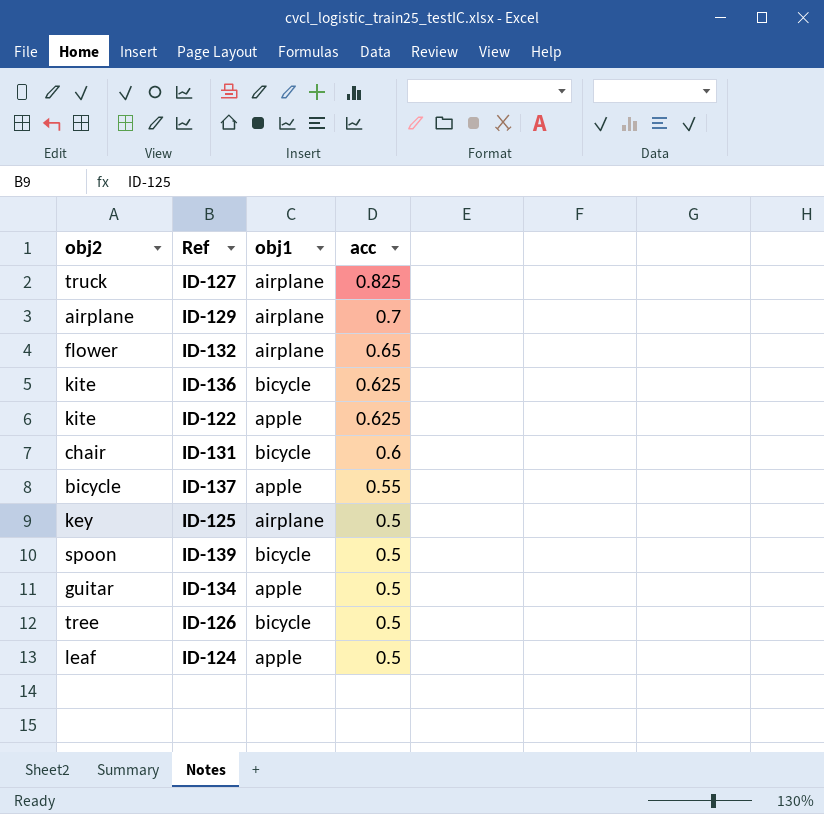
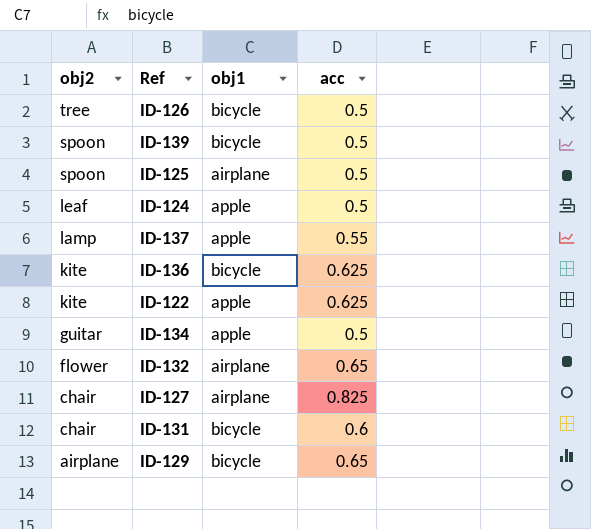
row order: acc descending -> obj2 descending
ID-125 | obj2: key -> spoon
ID-137 | obj2: bicycle -> lamp
ID-127 | obj2: truck -> chair
ID-129 | obj1: airplane -> bicycle
ID-129 | acc: 0.7 -> 0.65

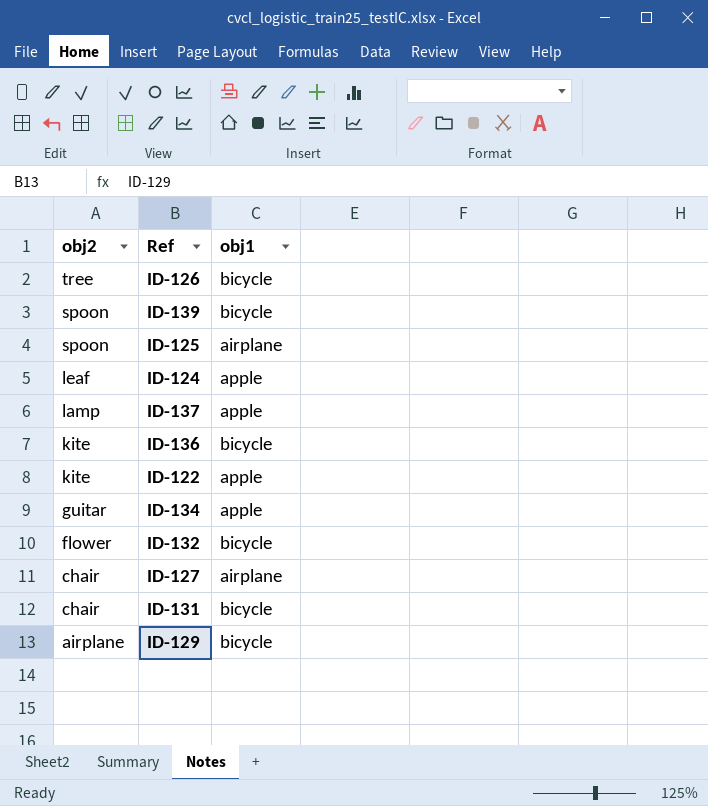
column acc | position: 4 -> none
ID-132 | obj1: airplane -> bicycle

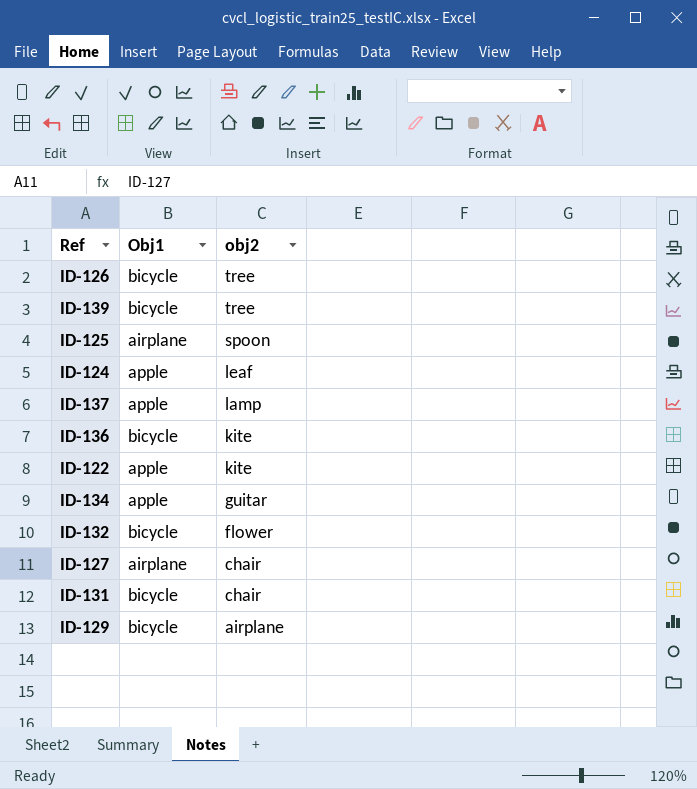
column name: obj1 -> Obj1
column obj2 | position: 1 -> 3
ID-139 | obj2: spoon -> tree

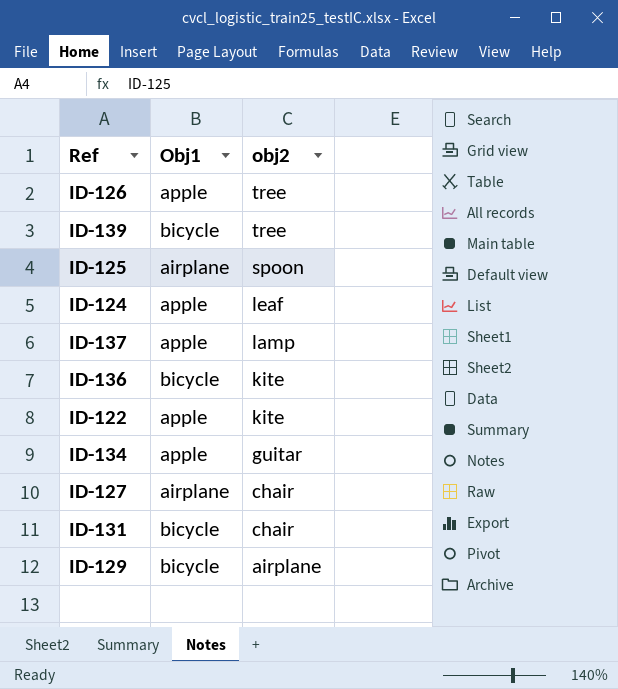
row ID-132: bicycle | flower -> none
ID-126 | Obj1: bicycle -> apple

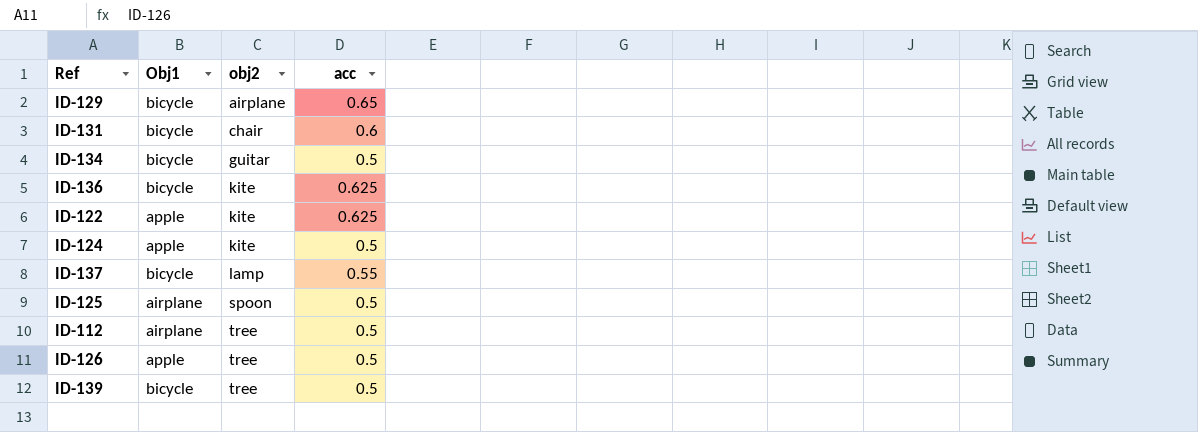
row order: obj2 descending -> obj2 ascending
column acc | position: none -> 4
row ID-127: airplane | chair -> none
ID-134 | Obj1: apple -> bicycle
ID-124 | obj2: leaf -> kite
ID-137 | Obj1: apple -> bicycle
row ID-112: none -> airplane | tree | 0.5

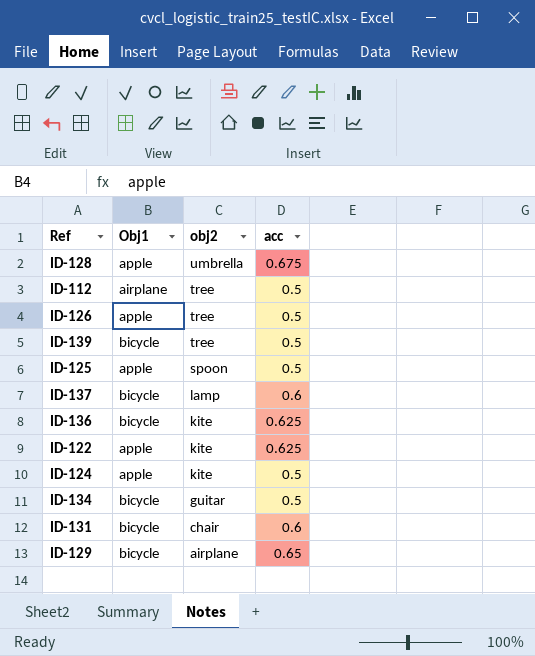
row order: obj2 ascending -> obj2 descending
row ID-128: none -> apple | umbrella | 0.675
ID-125 | Obj1: airplane -> apple
ID-137 | acc: 0.55 -> 0.6

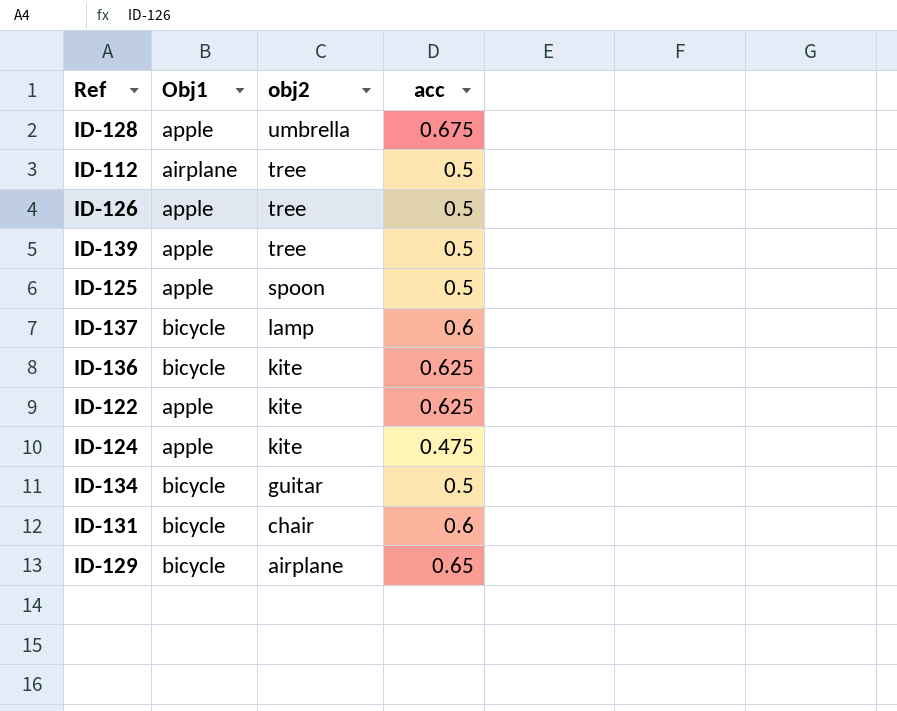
ID-139 | Obj1: bicycle -> apple
ID-124 | acc: 0.5 -> 0.475

